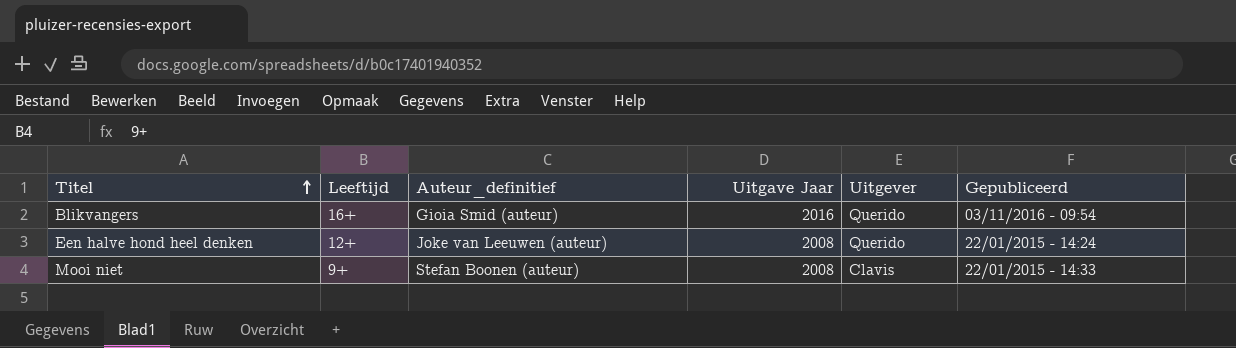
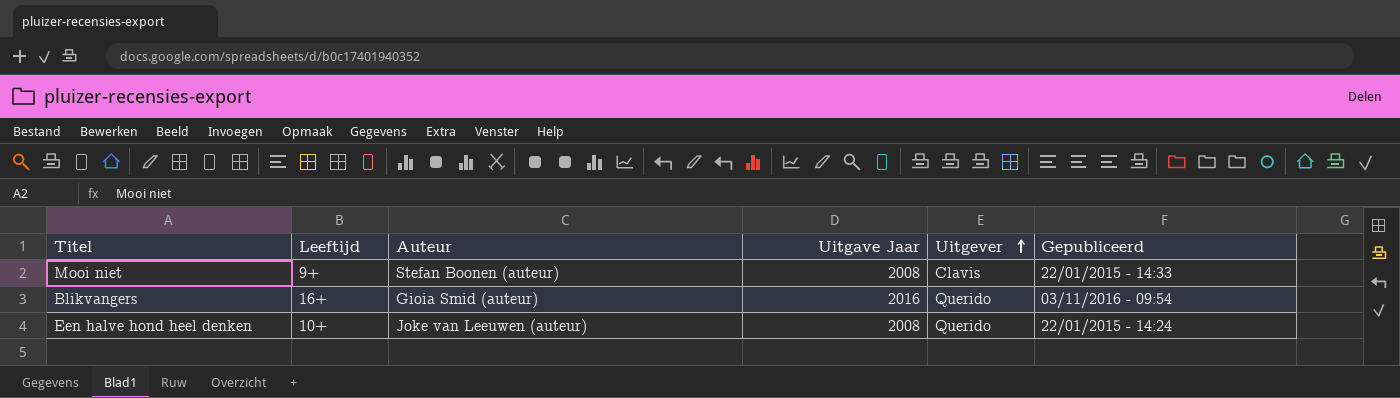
row order: Titel ascending -> Uitgever ascending
column name: Auteur_definitief -> Auteur
Een halve hond heel denken | Leeftijd: 12+ -> 10+

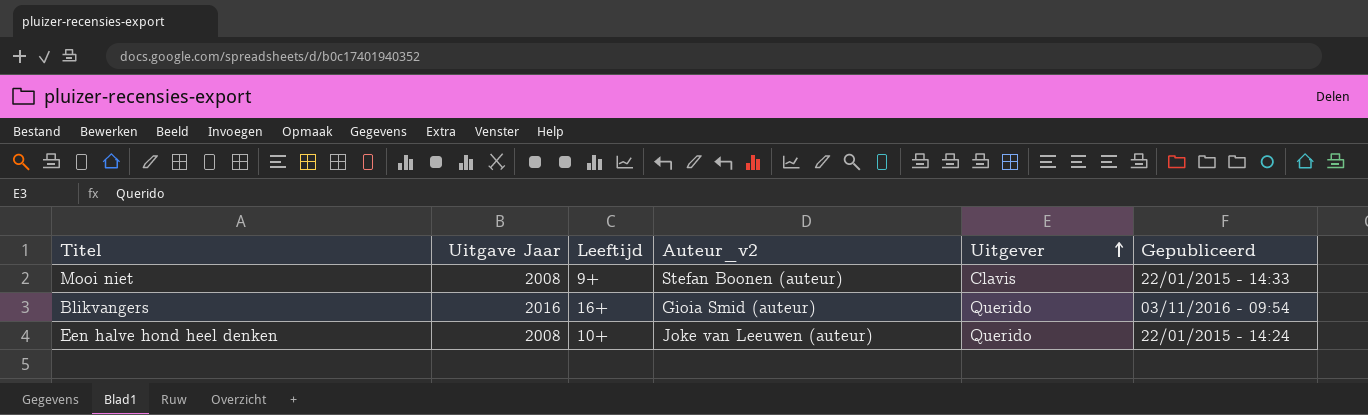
column Uitgave Jaar | position: 4 -> 2
column name: Auteur -> Auteur_v2

